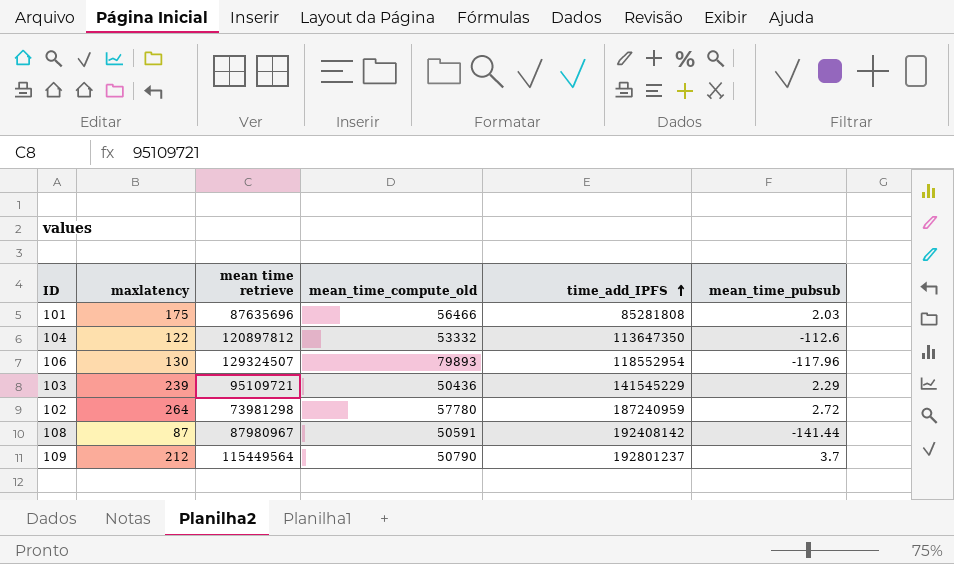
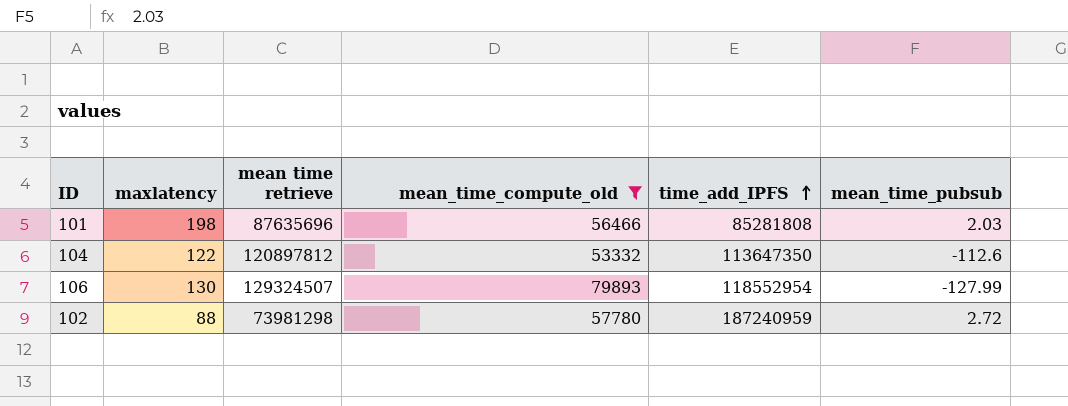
filter: none -> mean_time_compute_old >= 53332
101 | maxlatency: 175 -> 198
106 | mean_time_pubsub: -117.96 -> -127.99
102 | maxlatency: 264 -> 88

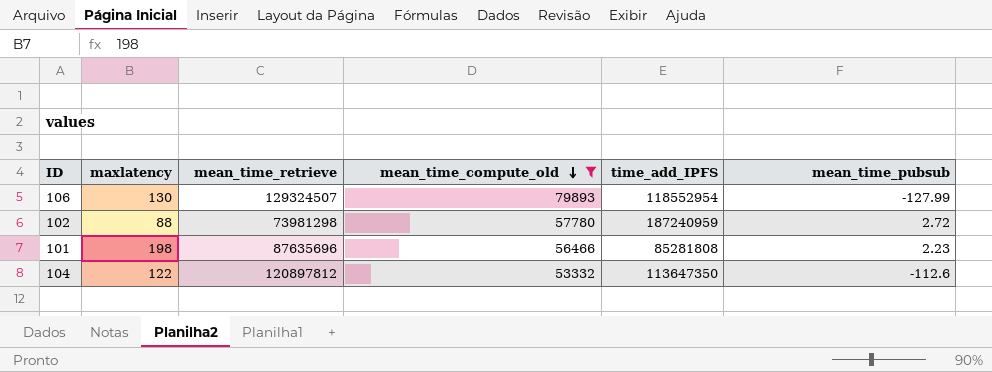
row order: time_add_IPFS ascending -> mean_time_compute_old descending
column name: mean time retrieve -> mean_time_retrieve
101 | mean_time_pubsub: 2.03 -> 2.23

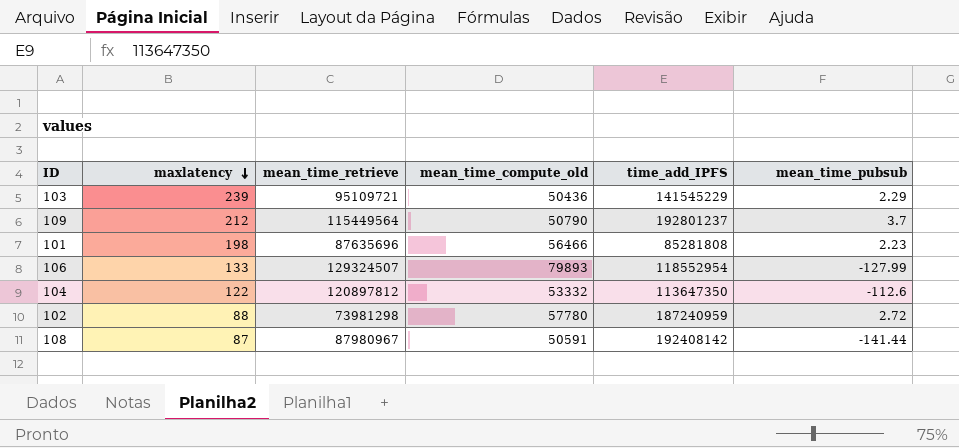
filter: mean_time_compute_old >= 53332 -> none
row order: mean_time_compute_old descending -> maxlatency descending
106 | maxlatency: 130 -> 133

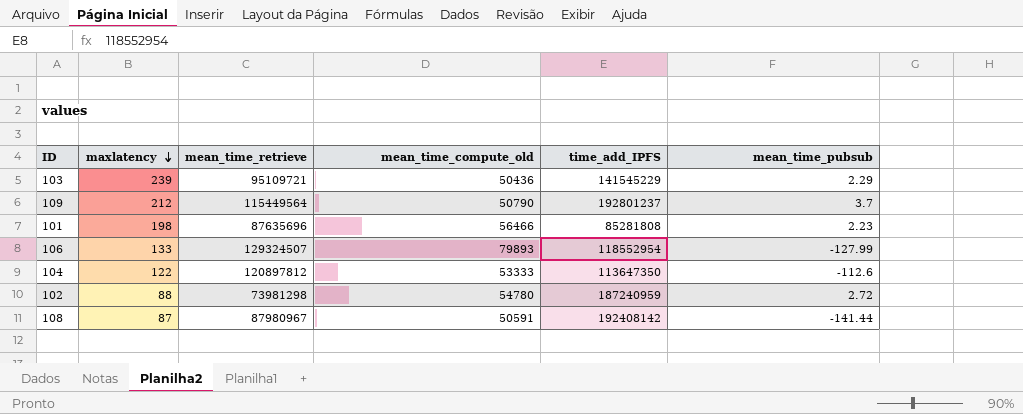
104 | mean_time_compute_old: 53332 -> 53333
102 | mean_time_compute_old: 57780 -> 54780

